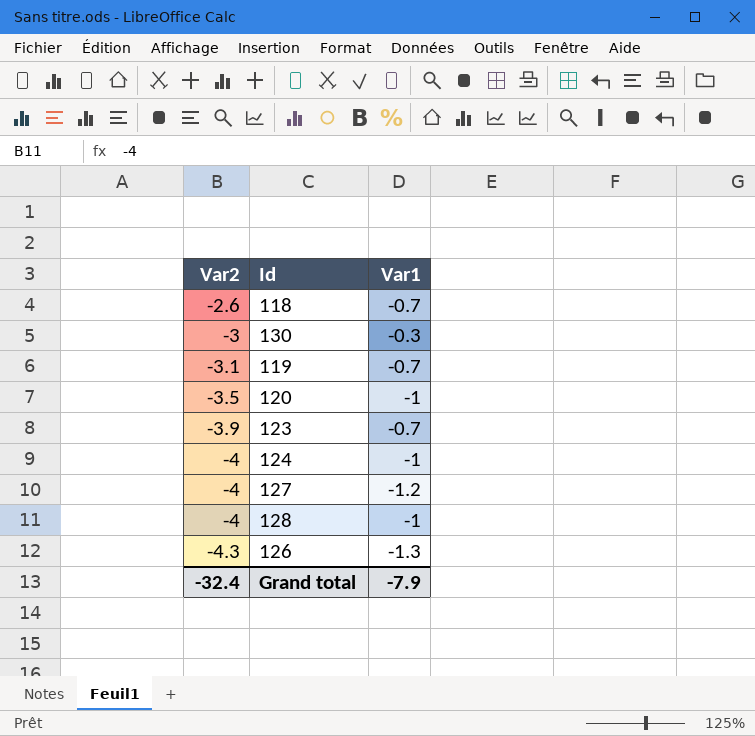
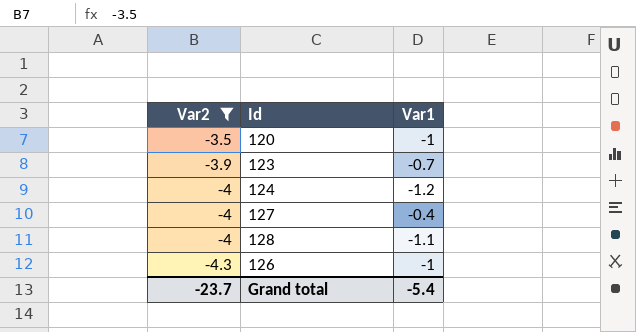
filter: none -> Var2 <= -3.5
124 | Var1: -1 -> -1.2
127 | Var1: -1.2 -> -0.4
128 | Var1: -1 -> -1.1
126 | Var1: -1.3 -> -1
Grand total | Var2: -32.4 -> -23.7
Grand total | Var1: -7.9 -> -5.4

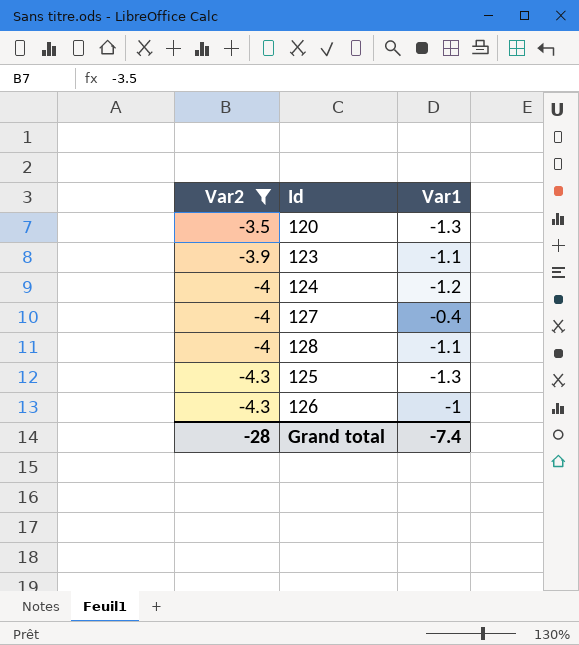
120 | Var1: -1 -> -1.3
123 | Var1: -0.7 -> -1.1
row 125: none -> -4.3 | -1.3
Grand total | Var2: -23.7 -> -28
Grand total | Var1: -5.4 -> -7.4

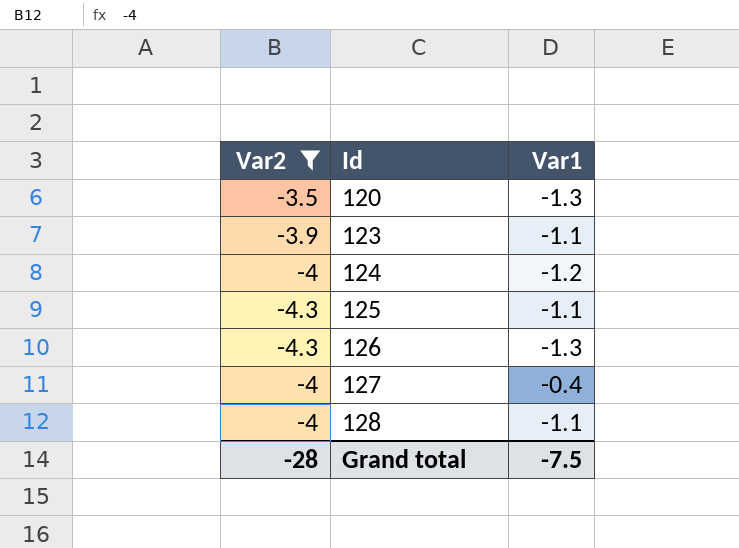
row order: Var2 descending -> Id ascending
125 | Var1: -1.3 -> -1.1
126 | Var1: -1 -> -1.3
Grand total | Var1: -7.4 -> -7.5

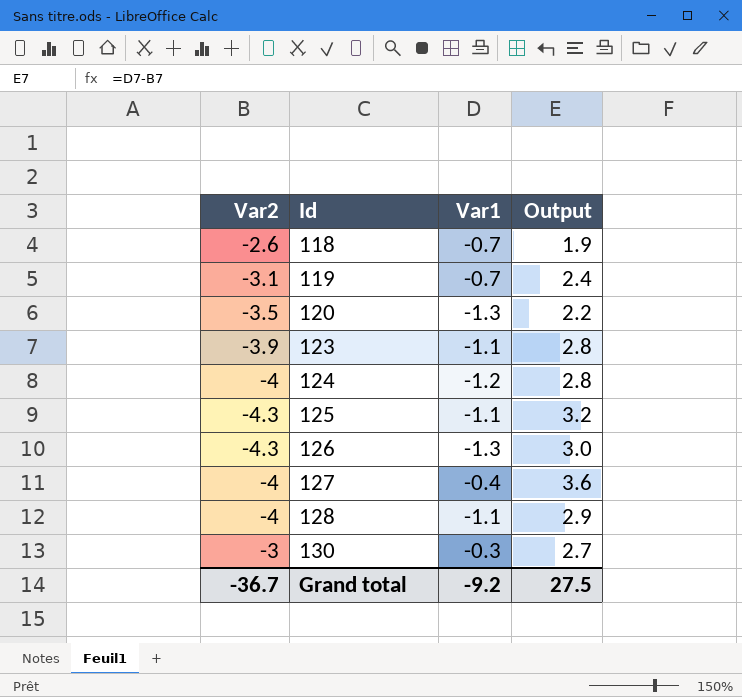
filter: Var2 <= -3.5 -> none
column Output | formula: none -> [Var1] - [Var2]
Grand total | Var2: -28 -> -36.7
Grand total | Var1: -7.5 -> -9.2

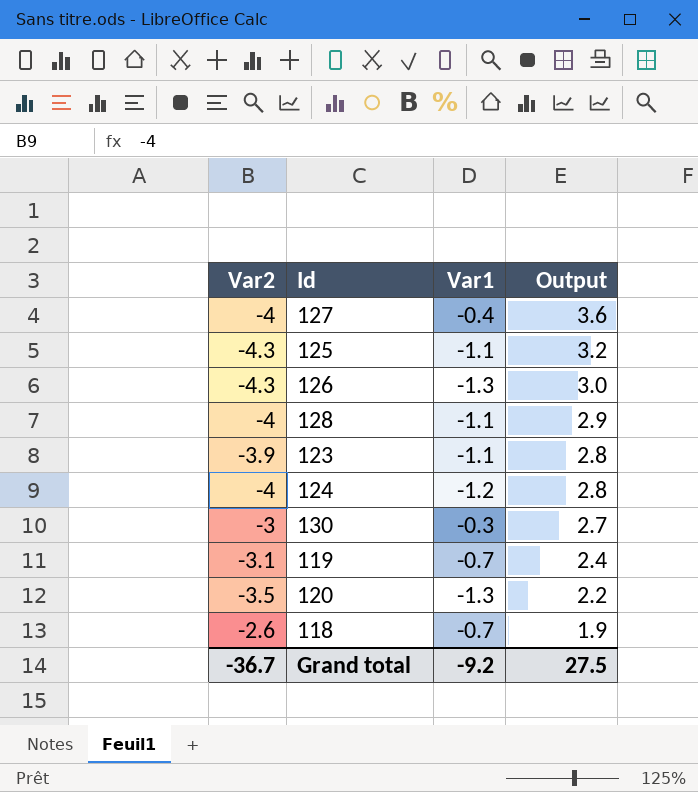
row order: Id ascending -> Output descending

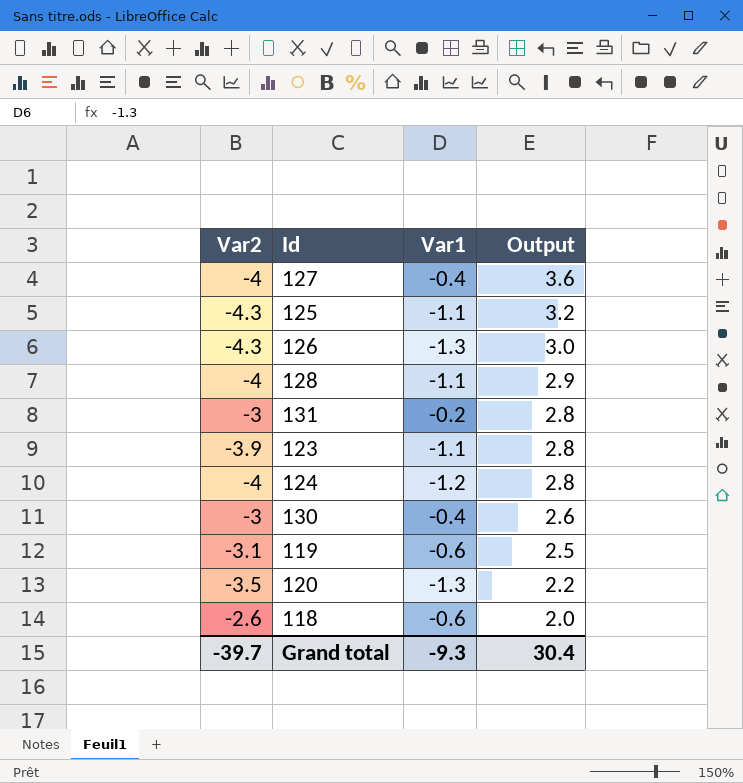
row 131: none -> -3 | -0.2 | 2.8
130 | Var1: -0.3 -> -0.4
130 | Output: 2.7 -> 2.6
119 | Var1: -0.7 -> -0.6
119 | Output: 2.4 -> 2.5
118 | Var1: -0.7 -> -0.6
118 | Output: 1.9 -> 2.0
Grand total | Var2: -36.7 -> -39.7
Grand total | Var1: -9.2 -> -9.3
Grand total | Output: 27.5 -> 30.4

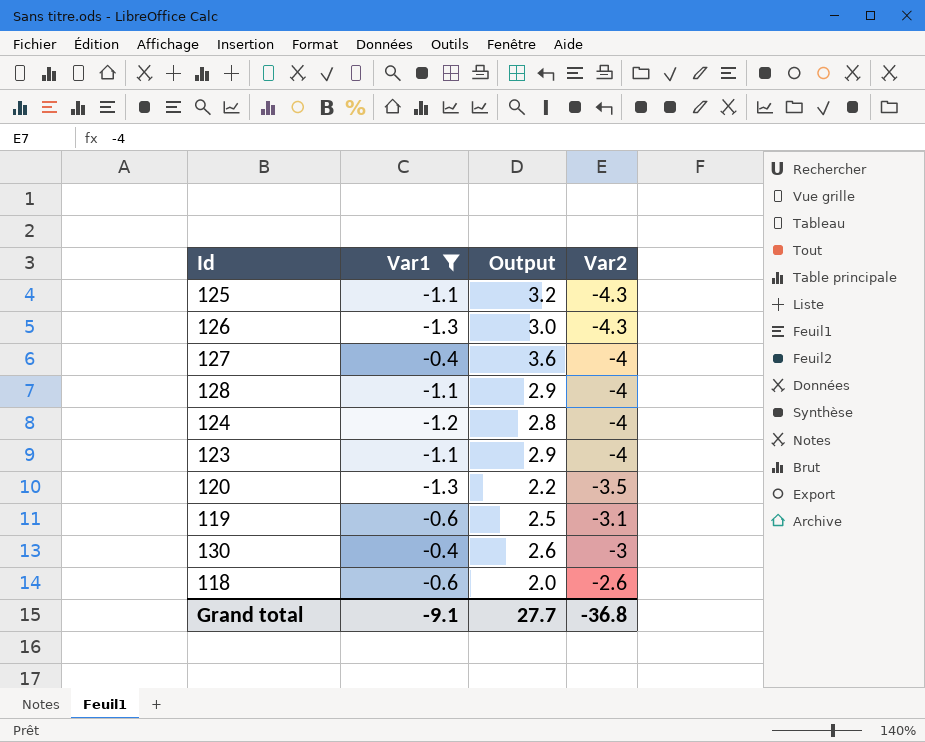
filter: none -> Var1 != -0.2
row order: Output descending -> Var2 ascending
column Var2 | position: 1 -> 4
123 | Output: 2.8 -> 2.9
123 | Var2: -3.9 -> -4
Grand total | Var1: -9.3 -> -9.1
Grand total | Output: 30.4 -> 27.7
Grand total | Var2: -39.7 -> -36.8

